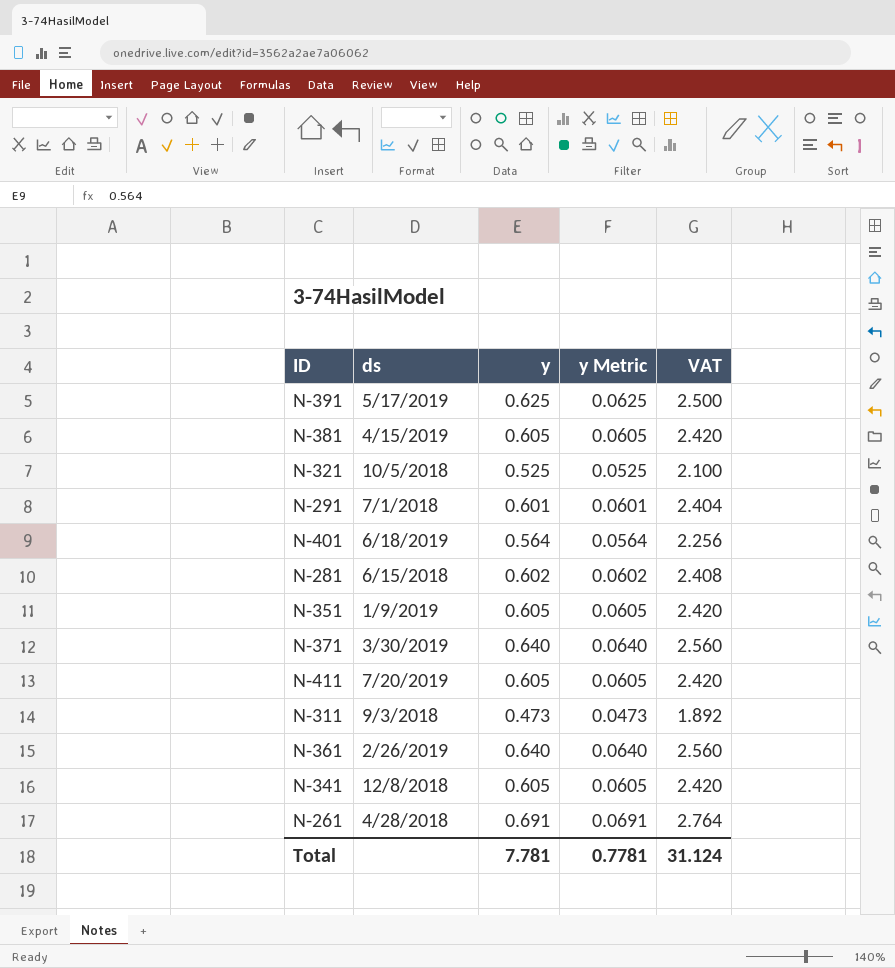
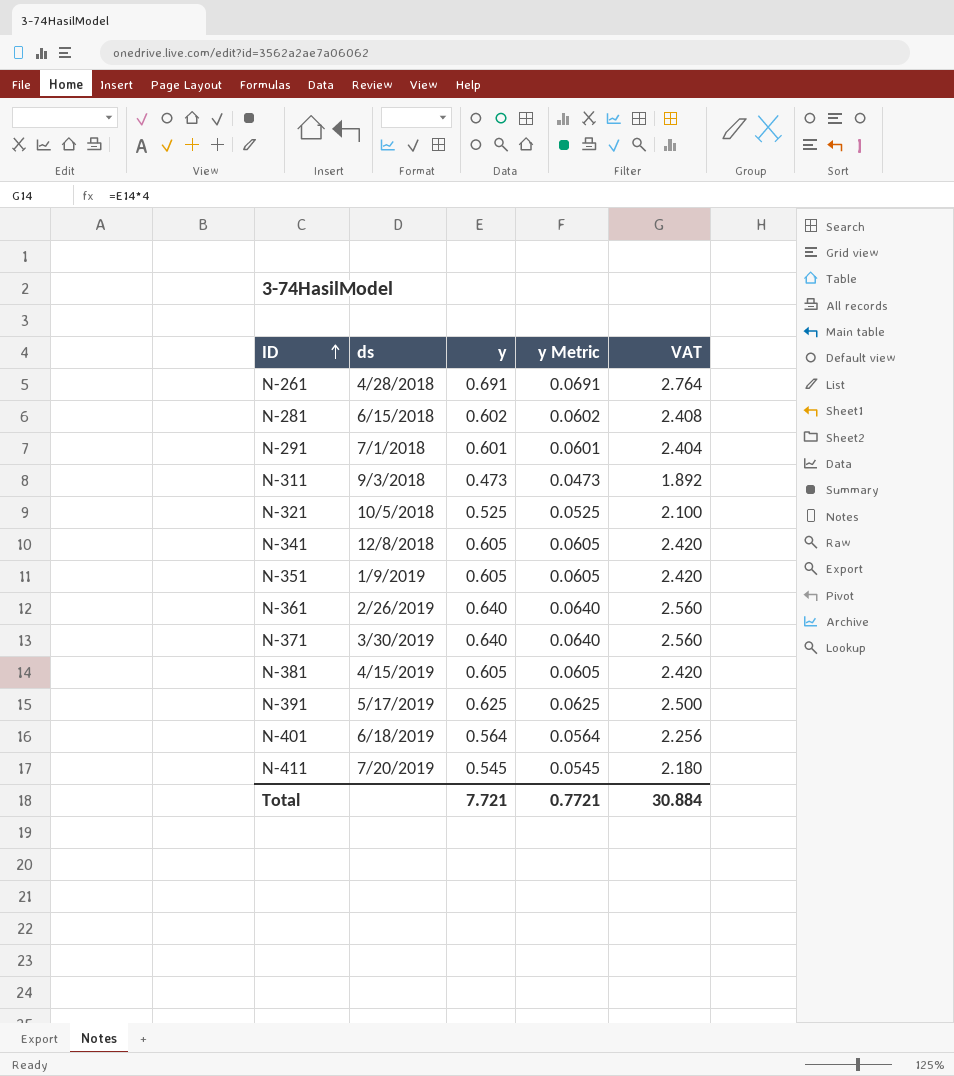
row order: none -> ID ascending
N-411 | y: 0.605 -> 0.545
N-411 | y Metric: 0.0605 -> 0.0545
N-411 | VAT: 2.420 -> 2.180
Total | y: 7.781 -> 7.721
Total | y Metric: 0.7781 -> 0.7721
Total | VAT: 31.124 -> 30.884

